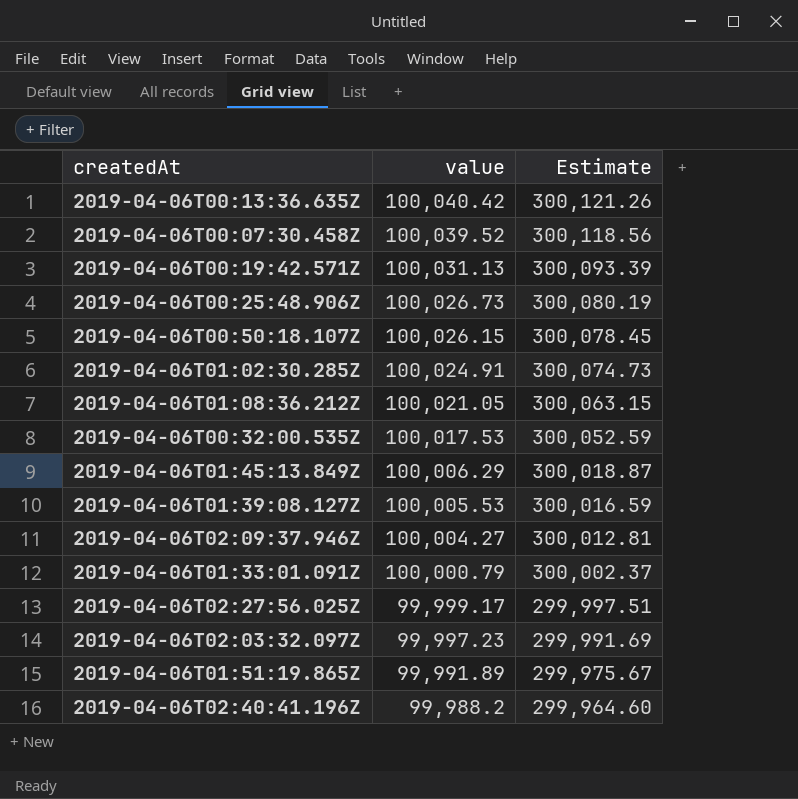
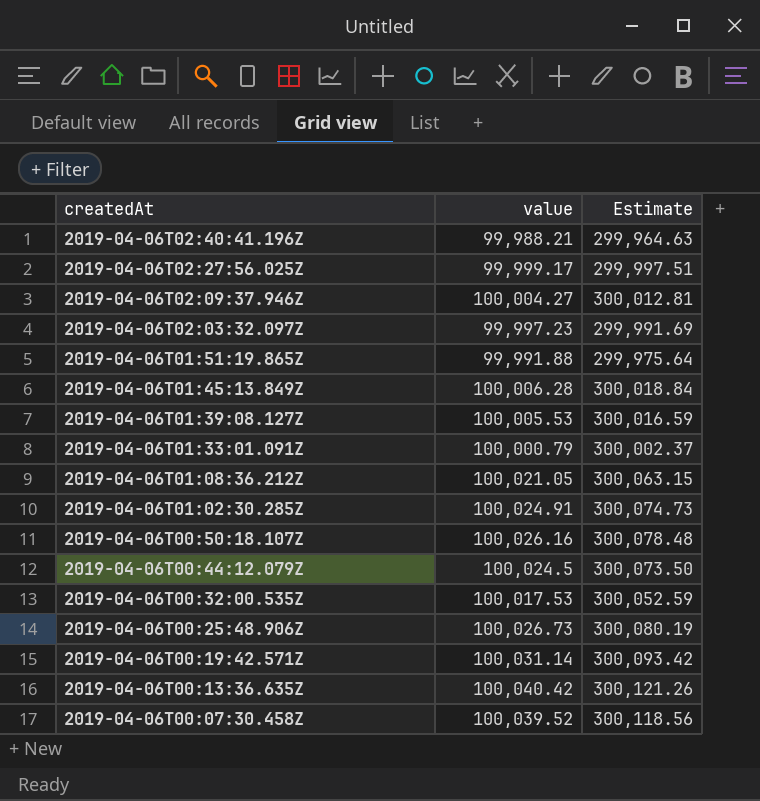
row order: value descending -> createdAt descending
2019-04-06T02:40:41.196Z | value: 99,988.2 -> 99,988.21
2019-04-06T02:40:41.196Z | Estimate: 299,964.60 -> 299,964.63
2019-04-06T01:51:19.865Z | value: 99,991.89 -> 99,991.88
2019-04-06T01:51:19.865Z | Estimate: 299,975.67 -> 299,975.64
2019-04-06T01:45:13.849Z | value: 100,006.29 -> 100,006.28
2019-04-06T01:45:13.849Z | Estimate: 300,018.87 -> 300,018.84
2019-04-06T00:50:18.107Z | value: 100,026.15 -> 100,026.16
2019-04-06T00:50:18.107Z | Estimate: 300,078.45 -> 300,078.48
row 2019-04-06T00:44:12.079Z: none -> 100,024.5 | 300,073.50
2019-04-06T00:19:42.571Z | value: 100,031.13 -> 100,031.14
2019-04-06T00:19:42.571Z | Estimate: 300,093.39 -> 300,093.42

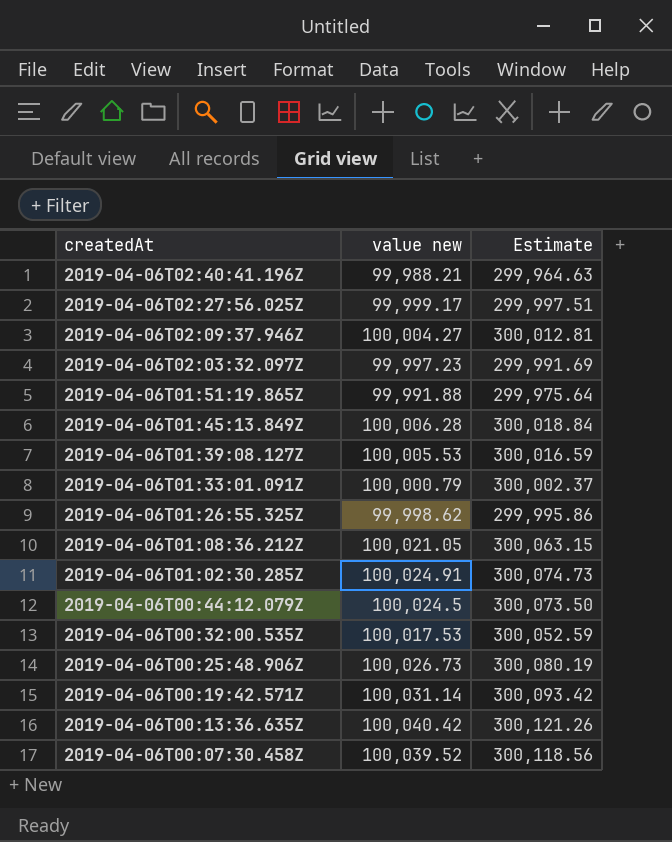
column name: value -> value new
row 2019-04-06T00:50:18.107Z: 100,026.16 | 300,078.48 -> none
row 2019-04-06T01:26:55.325Z: none -> 99,998.62 | 299,995.86

